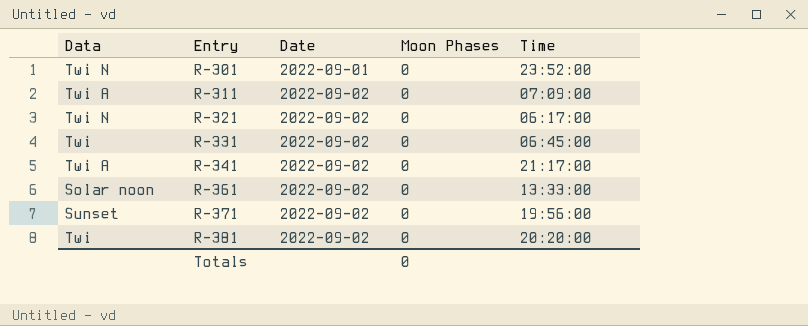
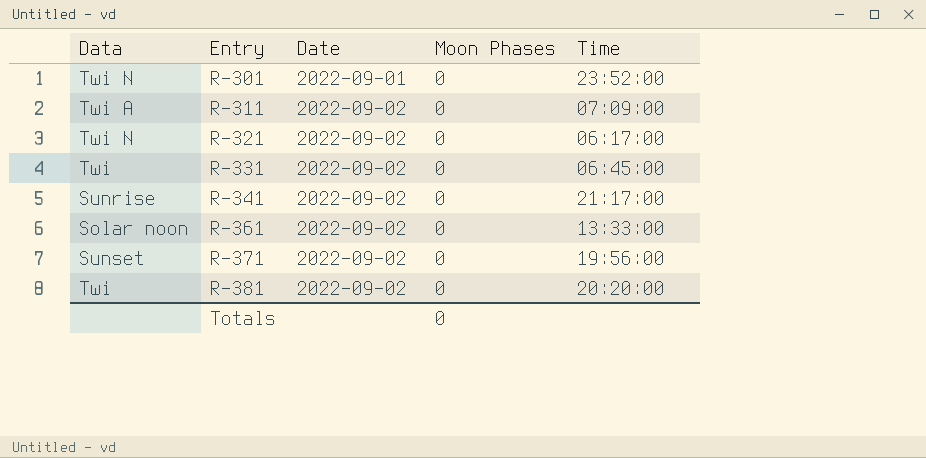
R-341 | Data: Twi A -> Sunrise

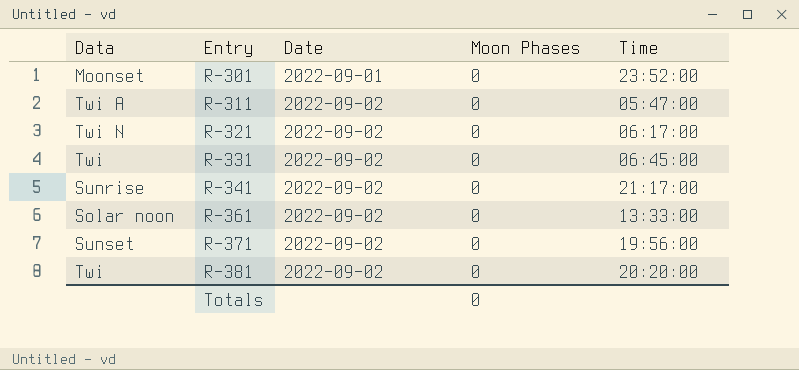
R-301 | Data: Twi N -> Moonset
R-311 | Time: 07:09:00 -> 05:47:00

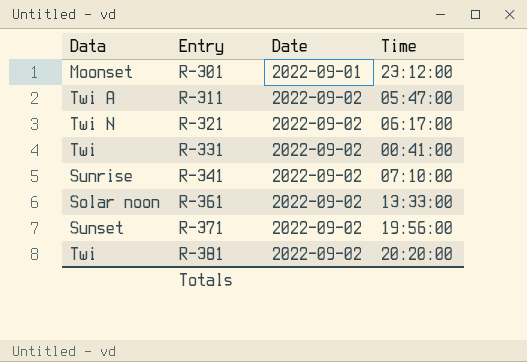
column Moon Phases | position: 4 -> none
R-301 | Time: 23:52:00 -> 23:12:00
R-331 | Time: 06:45:00 -> 00:41:00
R-341 | Time: 21:17:00 -> 07:10:00

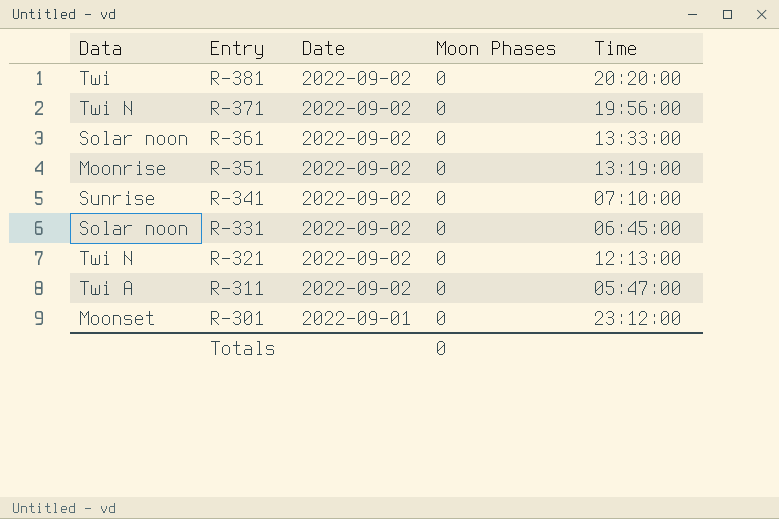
row order: Entry ascending -> Entry descending
column Moon Phases | position: none -> 4
R-371 | Data: Sunset -> Twi N
row R-351: none -> Moonrise | 2022-09-02 | 0 | 13:19:00
R-331 | Data: Twi -> Solar noon
R-331 | Time: 00:41:00 -> 06:45:00
R-321 | Time: 06:17:00 -> 12:13:00

